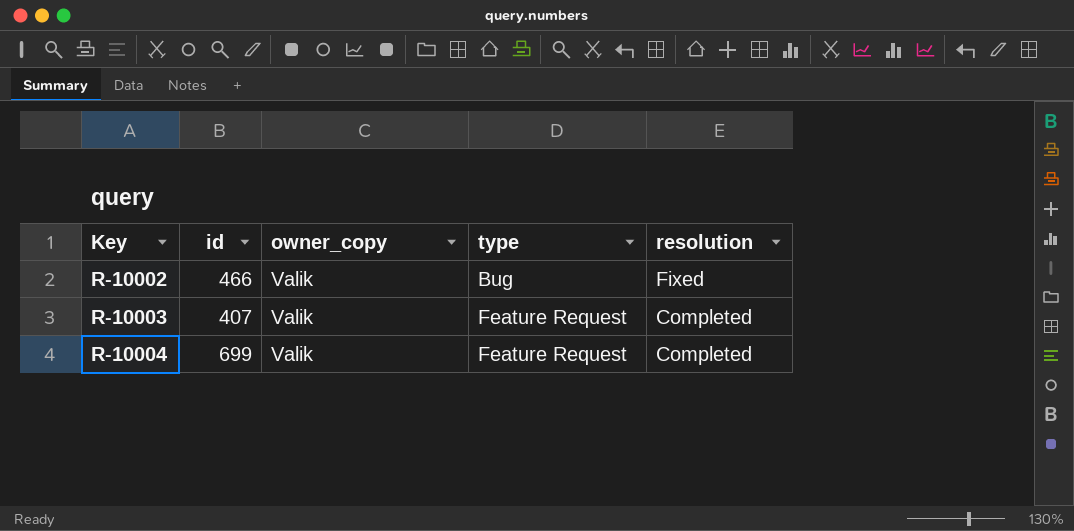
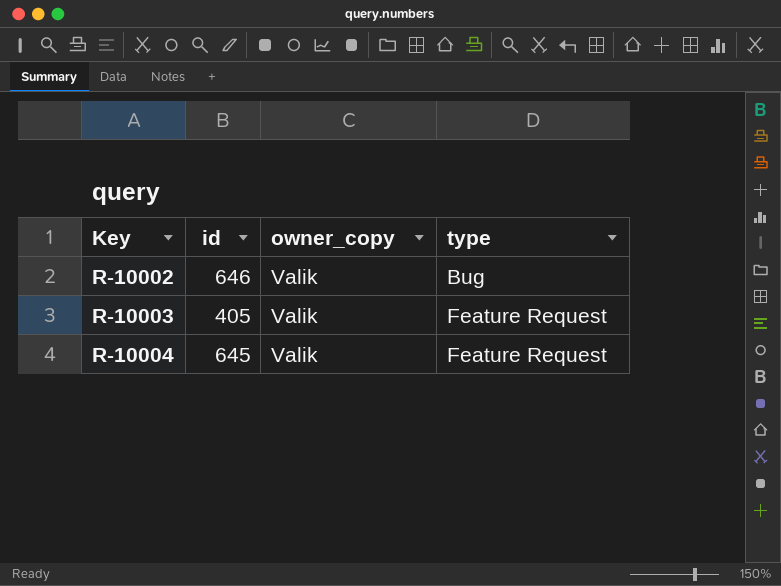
column resolution | position: 5 -> none
R-10002 | id: 466 -> 646
R-10003 | id: 407 -> 405
R-10004 | id: 699 -> 645

